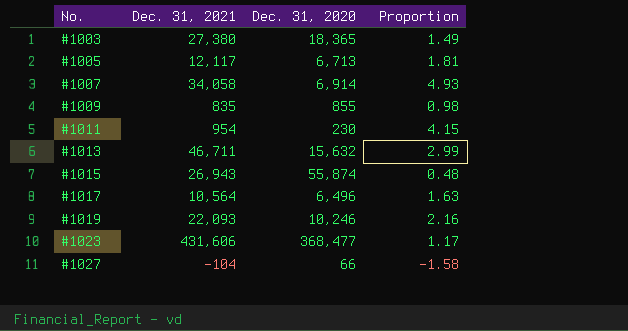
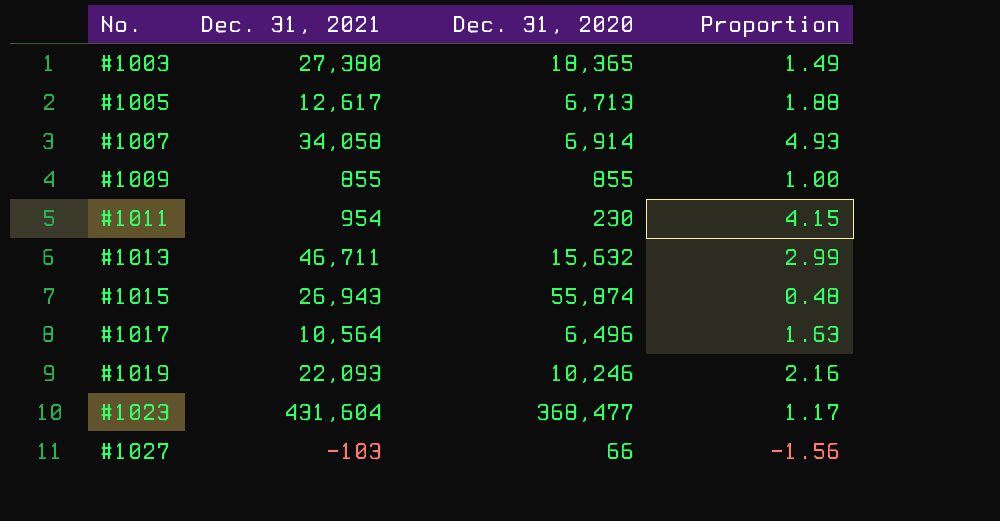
#1005 | Dec. 31, 2021: 12,117 -> 12,617
#1005 | Proportion: 1.81 -> 1.88
#1009 | Dec. 31, 2021: 835 -> 855
#1009 | Proportion: 0.98 -> 1.00
#1023 | Dec. 31, 2021: 431,606 -> 431,604
#1027 | Dec. 31, 2021: -104 -> -103
#1027 | Proportion: -1.58 -> -1.56

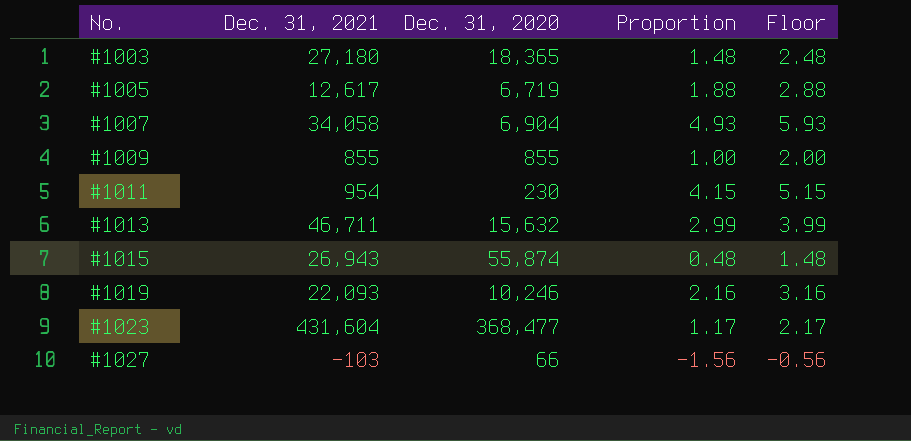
column Floor | formula: none -> [Proportion] + 1
row #1017: 10,564 | 6,496 | 1.63 -> none
#1003 | Dec. 31, 2021: 27,380 -> 27,180
#1003 | Proportion: 1.49 -> 1.48
#1005 | Dec. 31, 2020: 6,713 -> 6,719
#1007 | Dec. 31, 2020: 6,914 -> 6,904

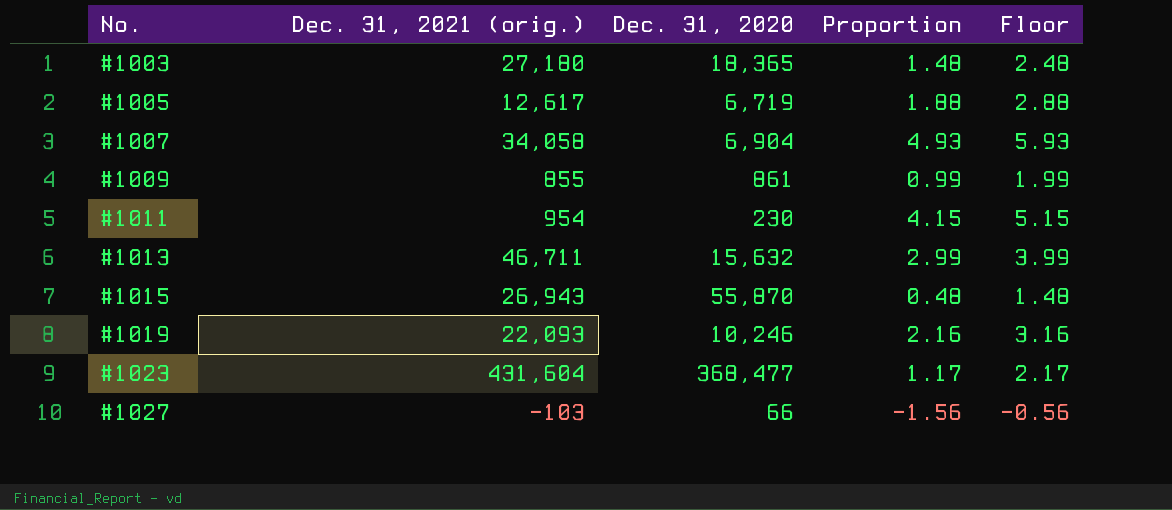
column name: Dec. 31, 2021 -> Dec. 31, 2021 (orig.)
#1009 | Dec. 31, 2020: 855 -> 861
#1009 | Proportion: 1.00 -> 0.99
#1009 | Floor: 2.00 -> 1.99
#1015 | Dec. 31, 2020: 55,874 -> 55,870

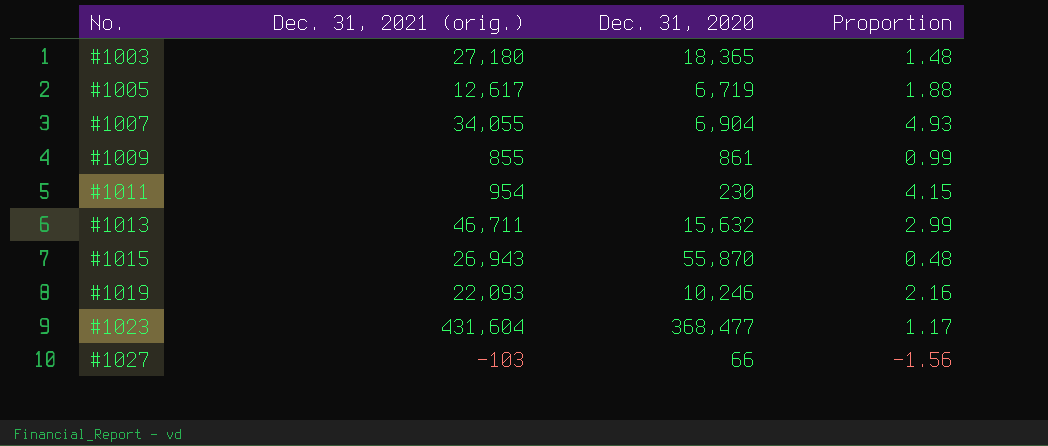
column Floor | formula: [Proportion] + 1 -> none
#1007 | Dec. 31, 2021 (orig.): 34,058 -> 34,055

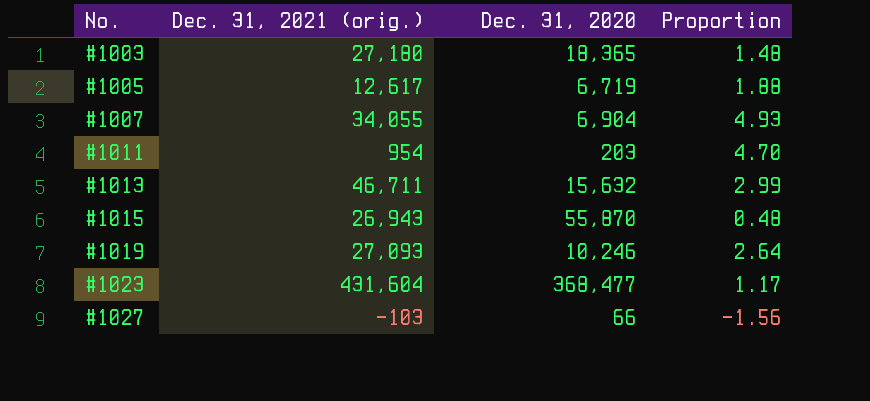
row #1009: 855 | 861 | 0.99 -> none
#1011 | Dec. 31, 2020: 230 -> 203
#1011 | Proportion: 4.15 -> 4.70
#1019 | Dec. 31, 2021 (orig.): 22,093 -> 27,093
#1019 | Proportion: 2.16 -> 2.64

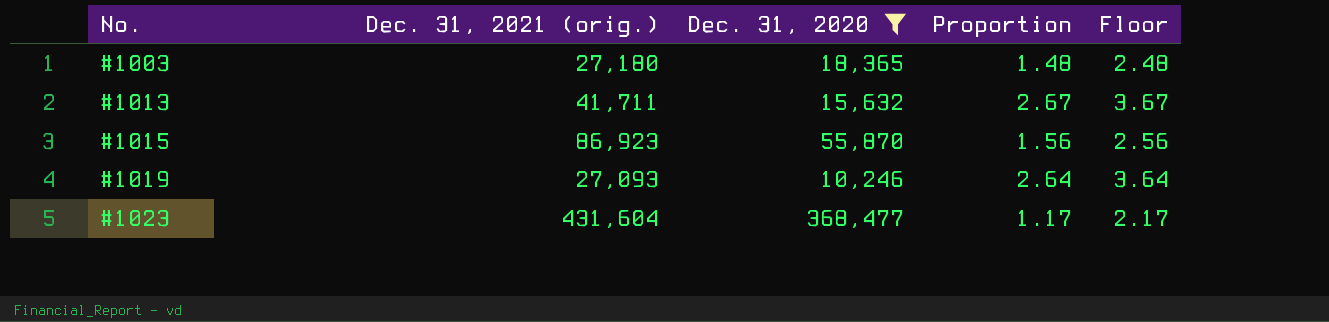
filter: none -> Dec. 31, 2020 >= 10,246
column Floor | formula: none -> [Proportion] + 1
#1013 | Dec. 31, 2021 (orig.): 46,711 -> 41,711
#1013 | Proportion: 2.99 -> 2.67
#1015 | Dec. 31, 2021 (orig.): 26,943 -> 86,923
#1015 | Proportion: 0.48 -> 1.56

